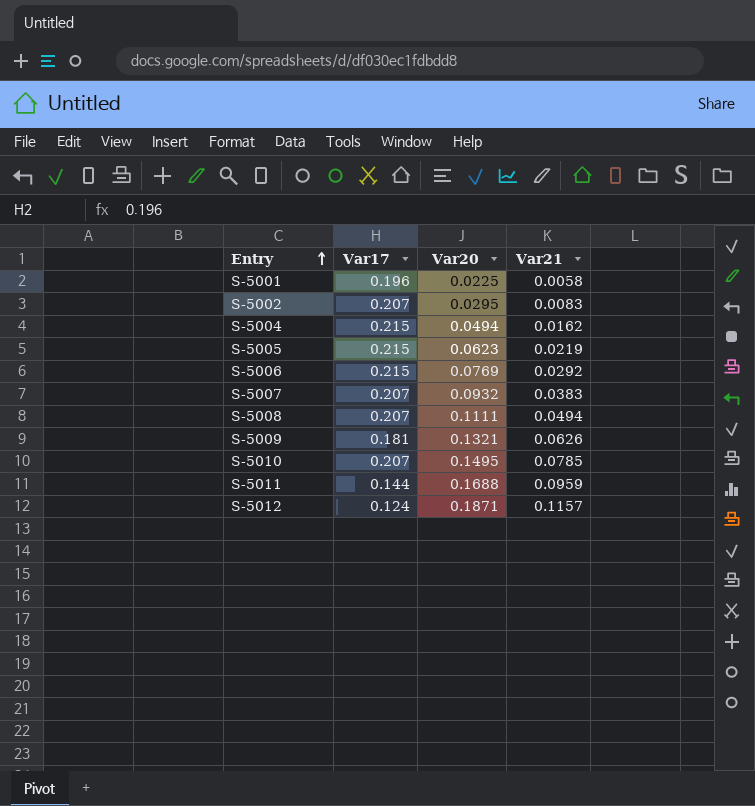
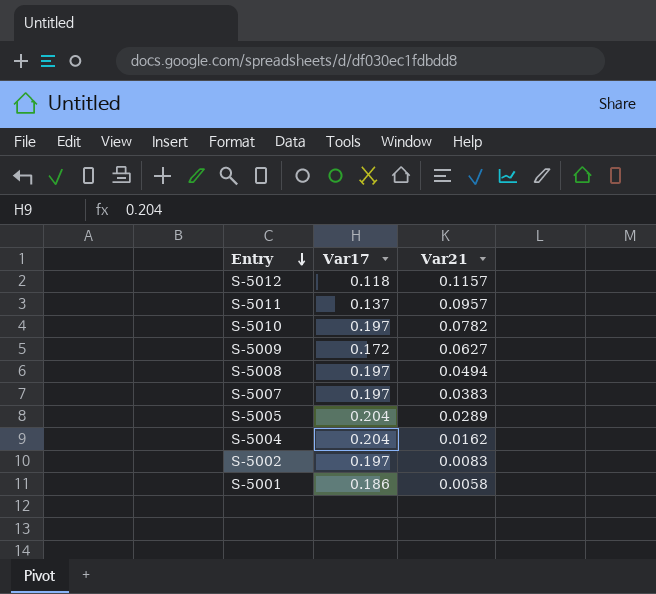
row order: Entry ascending -> Entry descending
column Var20 | position: 3 -> none
row S-5006: 0.215 | 0.0769 | 0.0292 -> none
S-5012 | Var17: 0.124 -> 0.118
S-5011 | Var17: 0.144 -> 0.137
S-5011 | Var21: 0.0959 -> 0.0957
S-5010 | Var17: 0.207 -> 0.197
S-5010 | Var21: 0.0785 -> 0.0782
S-5009 | Var17: 0.181 -> 0.172
S-5009 | Var21: 0.0626 -> 0.0627
S-5008 | Var17: 0.207 -> 0.197
S-5007 | Var17: 0.207 -> 0.197
S-5005 | Var17: 0.215 -> 0.204
S-5005 | Var21: 0.0219 -> 0.0289
S-5004 | Var17: 0.215 -> 0.204
S-5002 | Var17: 0.207 -> 0.197
S-5001 | Var17: 0.196 -> 0.186

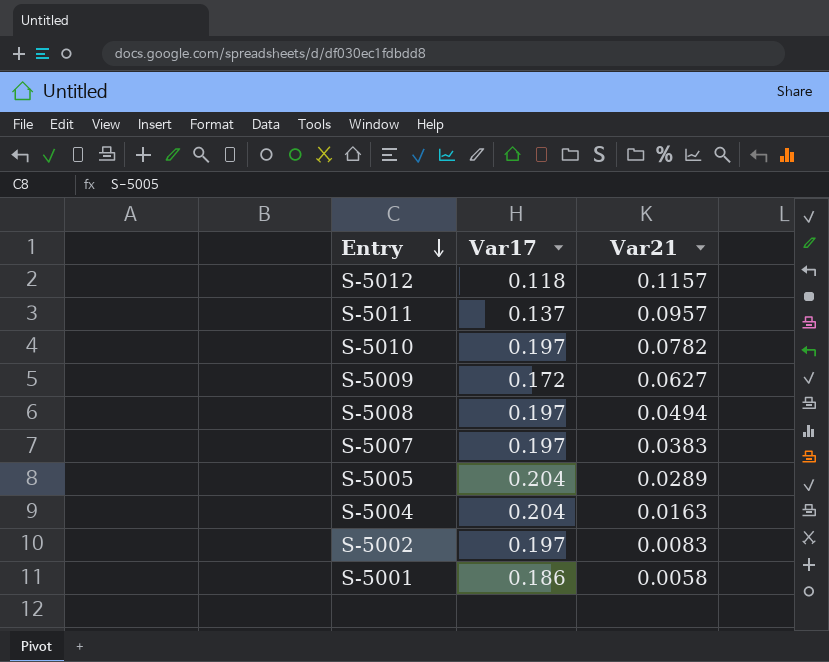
S-5004 | Var21: 0.0162 -> 0.0163

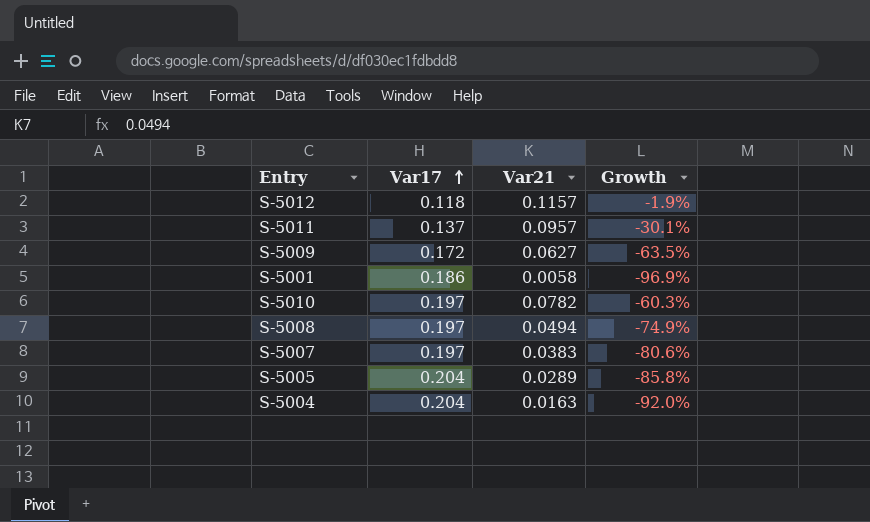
row order: Entry descending -> Var17 ascending
column Growth | formula: none -> ([Var21] - [Var17]) / [Var17]
row S-5002: 0.197 | 0.0083 -> none

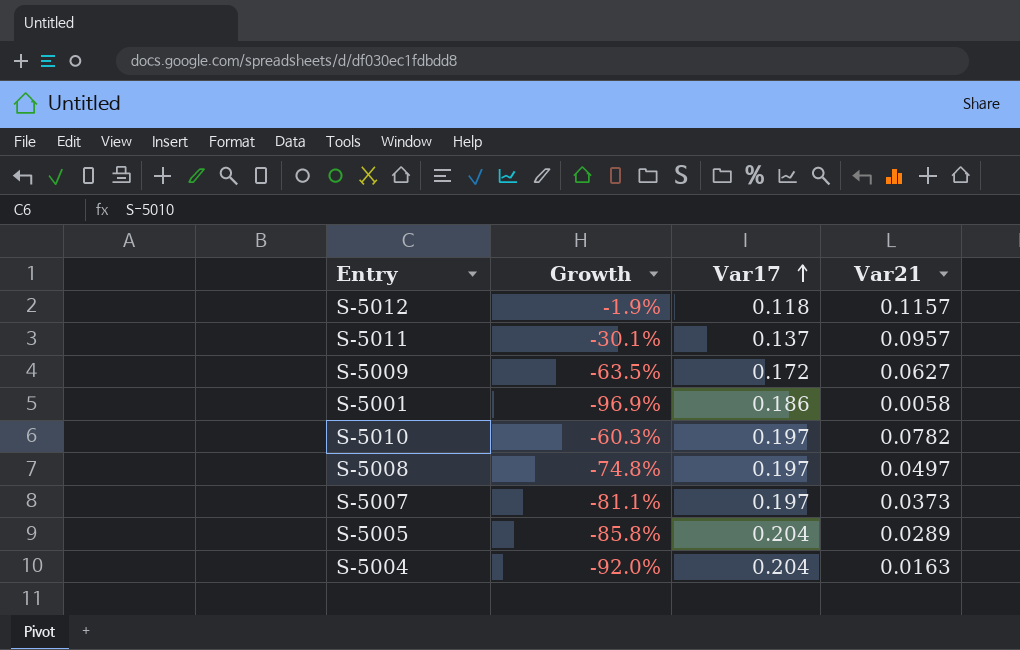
column Growth | position: 4 -> 2
S-5008 | Growth: -74.9% -> -74.8%
S-5008 | Var21: 0.0494 -> 0.0497
S-5007 | Growth: -80.6% -> -81.1%
S-5007 | Var21: 0.0383 -> 0.0373

